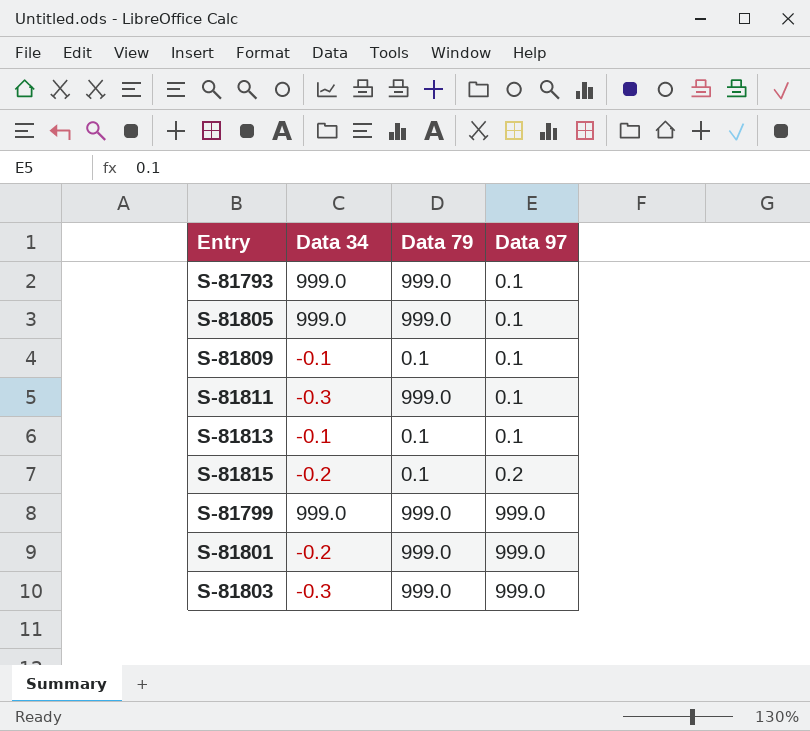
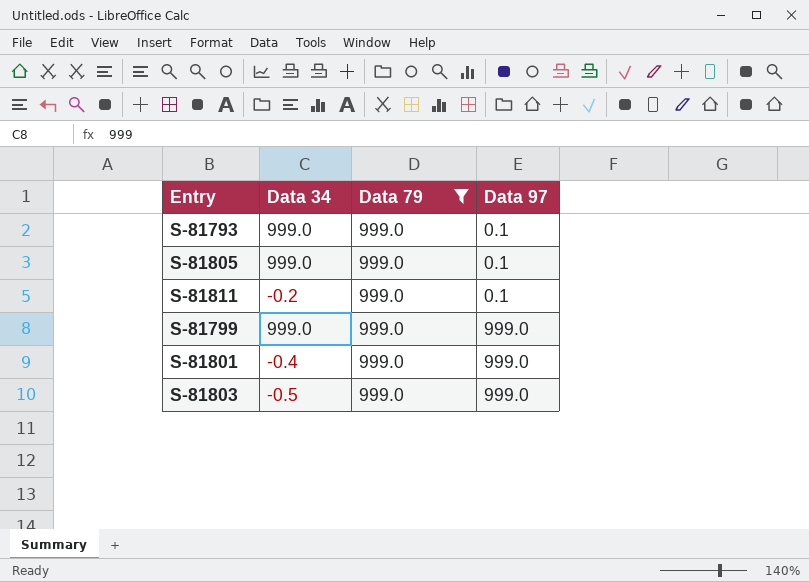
filter: none -> Data 79 = 999.0
S-81811 | Data 34: -0.3 -> -0.2
S-81801 | Data 34: -0.2 -> -0.4
S-81803 | Data 34: -0.3 -> -0.5

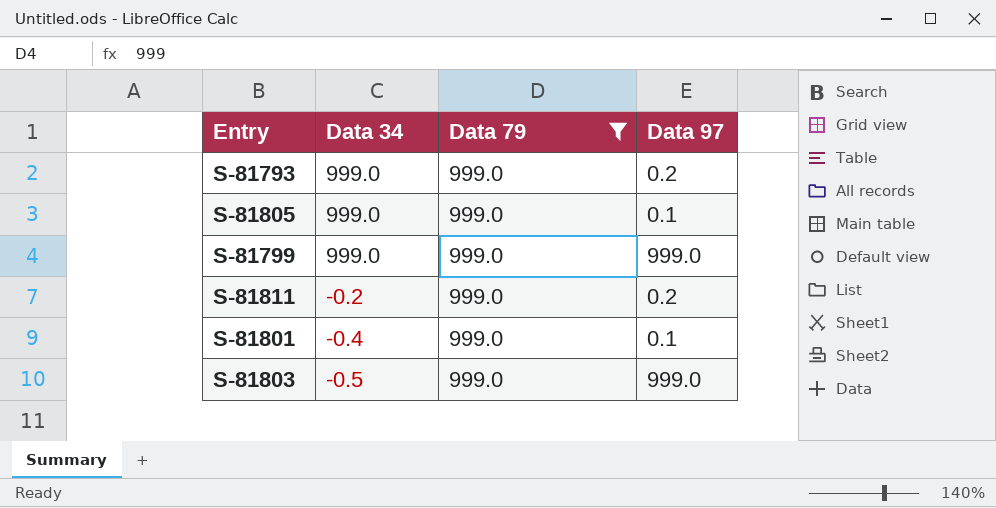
row order: Data 97 ascending -> Data 34 descending
S-81793 | Data 97: 0.1 -> 0.2
S-81811 | Data 97: 0.1 -> 0.2
S-81801 | Data 97: 999.0 -> 0.1

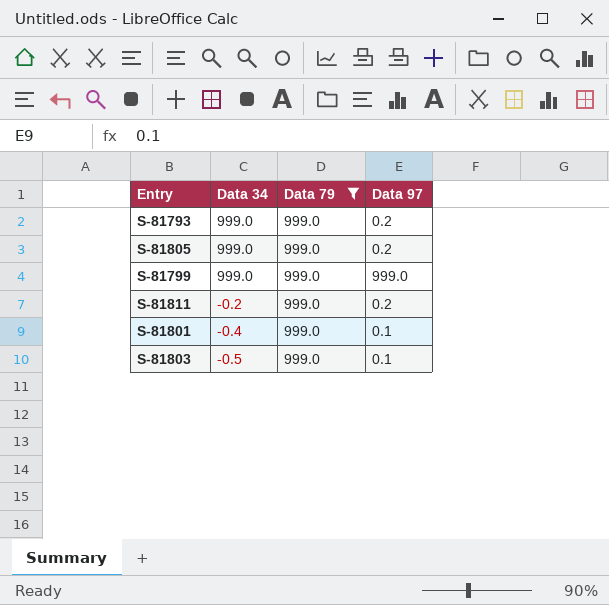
S-81805 | Data 97: 0.1 -> 0.2
S-81803 | Data 97: 999.0 -> 0.1

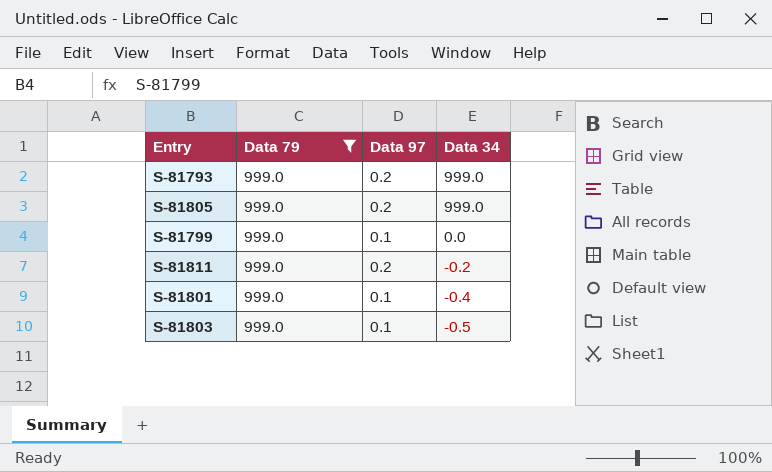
column Data 34 | position: 2 -> 4
S-81799 | Data 97: 999.0 -> 0.1
S-81799 | Data 34: 999.0 -> 0.0

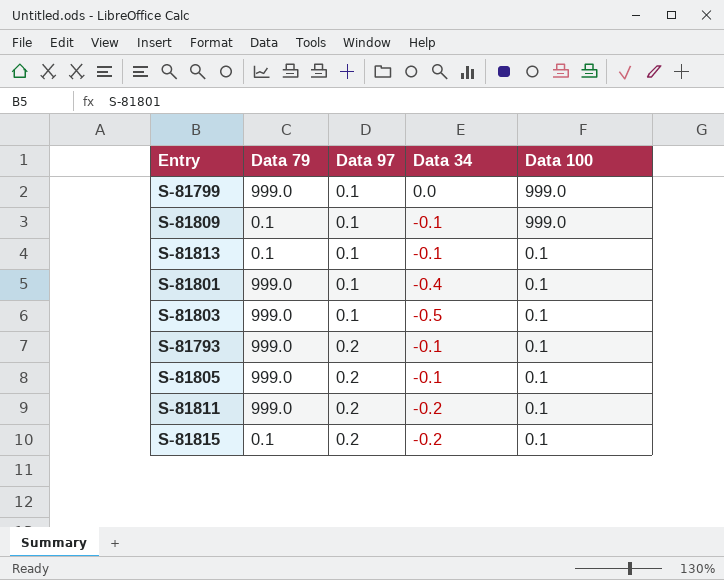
filter: Data 79 = 999.0 -> none
row order: Data 34 descending -> Data 97 ascending
column Data 100 | position: none -> 5
S-81793 | Data 34: 999.0 -> -0.1
S-81805 | Data 34: 999.0 -> -0.1

